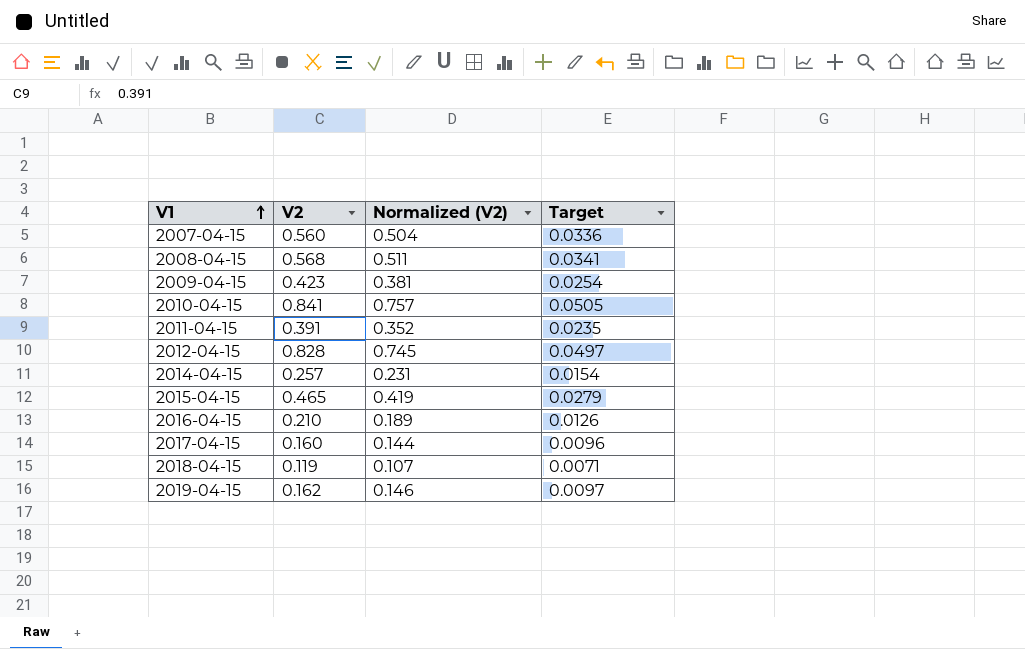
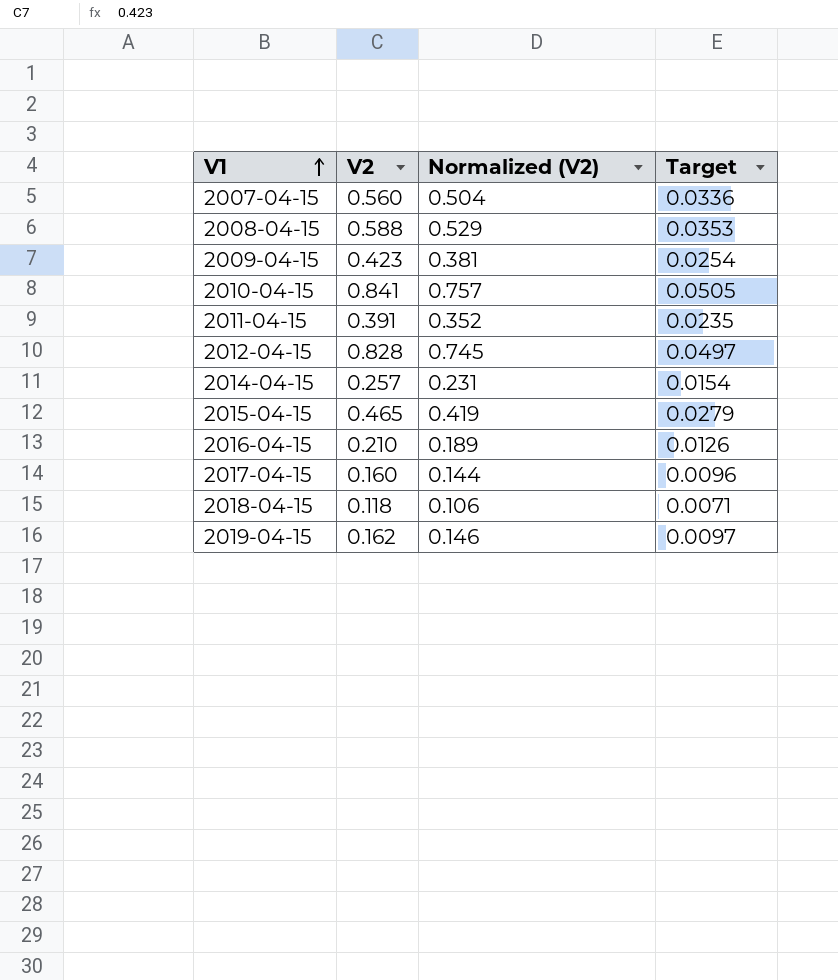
2008-04-15 | V2: 0.568 -> 0.588
2008-04-15 | Normalized (V2): 0.511 -> 0.529
2008-04-15 | Target: 0.0341 -> 0.0353
2018-04-15 | V2: 0.119 -> 0.118
2018-04-15 | Normalized (V2): 0.107 -> 0.106

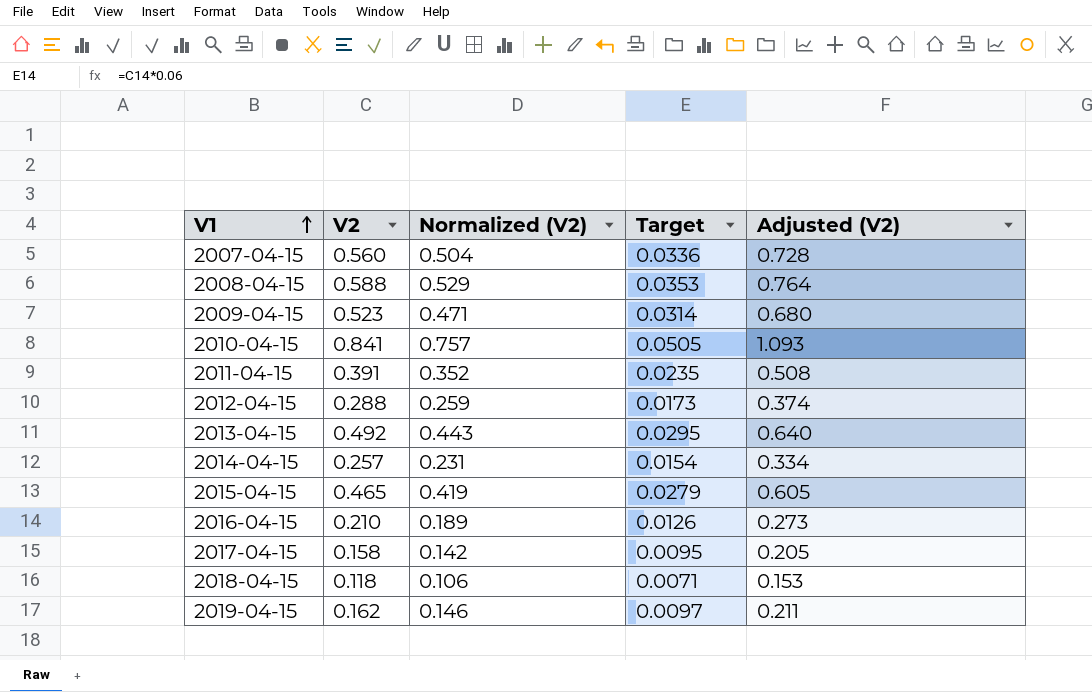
column Adjusted (V2) | formula: none -> [V2] * 1.3
2009-04-15 | V2: 0.423 -> 0.523
2009-04-15 | Normalized (V2): 0.381 -> 0.471
2009-04-15 | Target: 0.0254 -> 0.0314
2012-04-15 | V2: 0.828 -> 0.288
2012-04-15 | Normalized (V2): 0.745 -> 0.259
2012-04-15 | Target: 0.0497 -> 0.0173
row 2013-04-15: none -> 0.492 | 0.443 | 0.0295 | 0.640
2017-04-15 | V2: 0.160 -> 0.158
2017-04-15 | Normalized (V2): 0.144 -> 0.142
2017-04-15 | Target: 0.0096 -> 0.0095

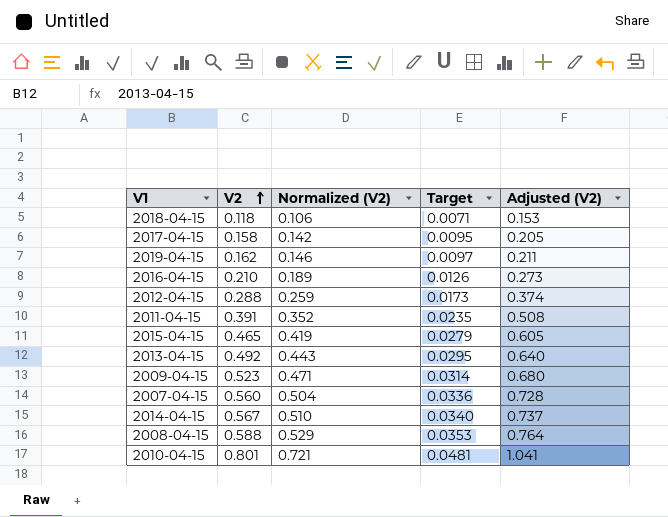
row order: V1 ascending -> V2 ascending
2014-04-15 | V2: 0.257 -> 0.567
2014-04-15 | Normalized (V2): 0.231 -> 0.510
2014-04-15 | Target: 0.0154 -> 0.0340
2014-04-15 | Adjusted (V2): 0.334 -> 0.737
2010-04-15 | V2: 0.841 -> 0.801
2010-04-15 | Normalized (V2): 0.757 -> 0.721
2010-04-15 | Target: 0.0505 -> 0.0481
2010-04-15 | Adjusted (V2): 1.093 -> 1.041

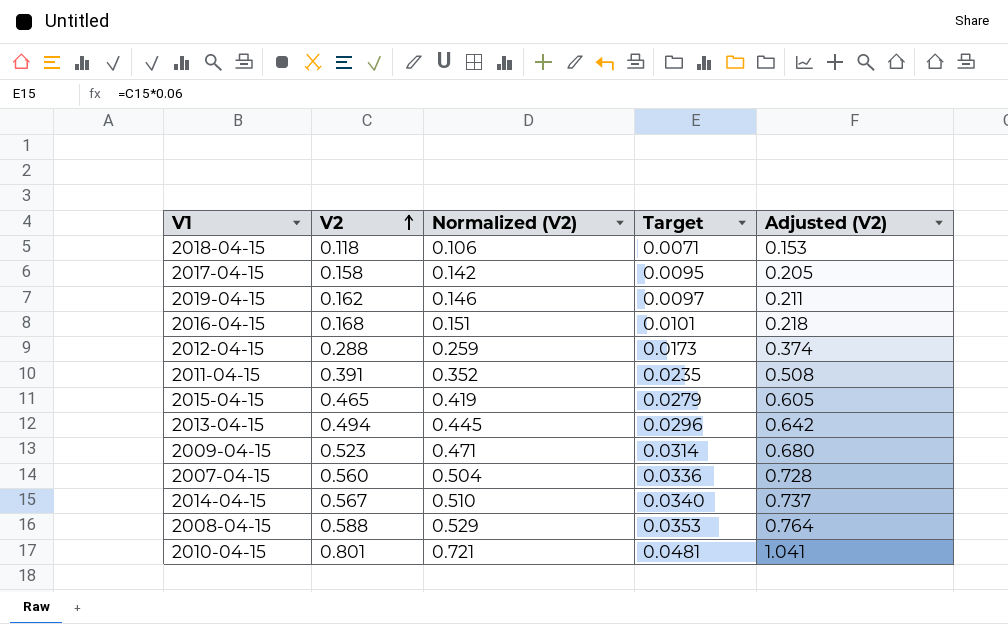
2016-04-15 | V2: 0.210 -> 0.168
2016-04-15 | Normalized (V2): 0.189 -> 0.151
2016-04-15 | Target: 0.0126 -> 0.0101
2016-04-15 | Adjusted (V2): 0.273 -> 0.218
2013-04-15 | V2: 0.492 -> 0.494
2013-04-15 | Normalized (V2): 0.443 -> 0.445
2013-04-15 | Target: 0.0295 -> 0.0296
2013-04-15 | Adjusted (V2): 0.640 -> 0.642

